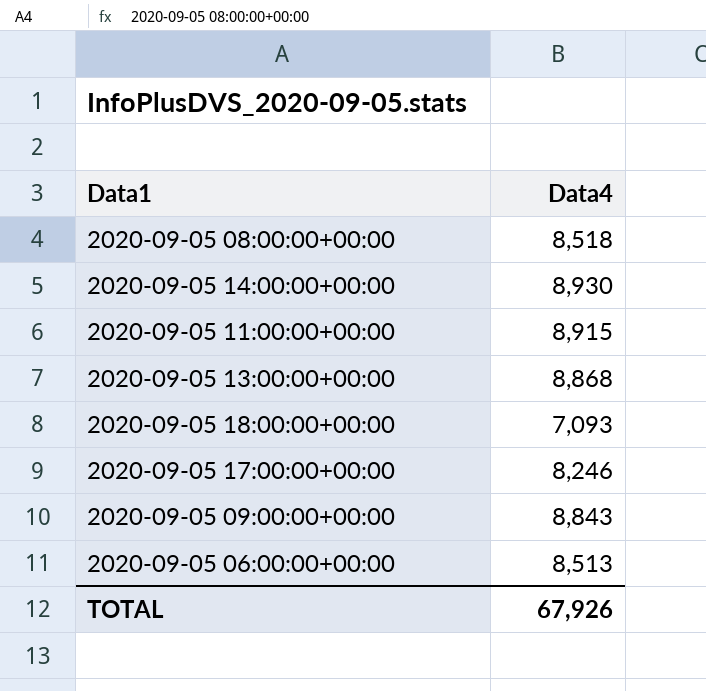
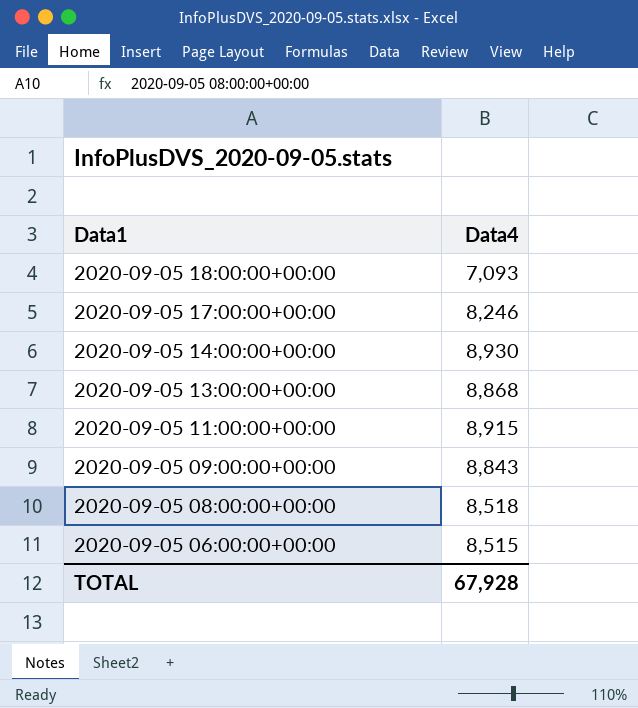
row order: none -> Data1 descending
2020-09-05 06:00:00+00:00 | Data4: 8,513 -> 8,515
TOTAL | Data4: 67,926 -> 67,928

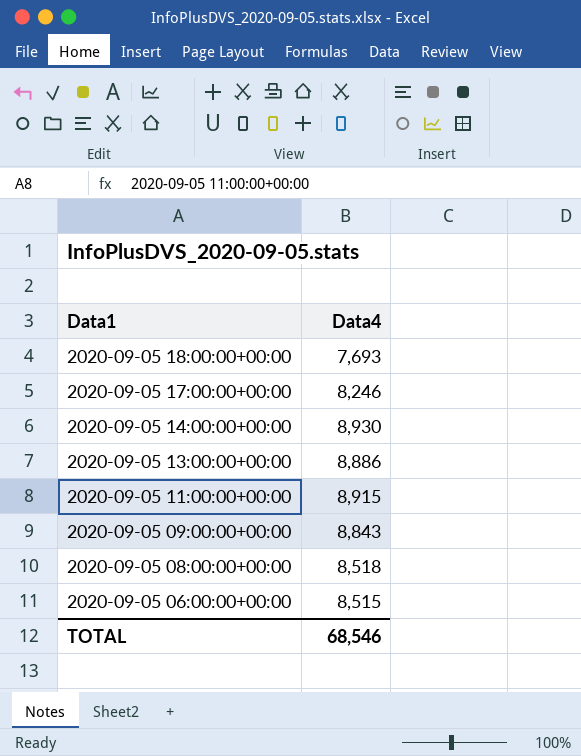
2020-09-05 18:00:00+00:00 | Data4: 7,093 -> 7,693
2020-09-05 13:00:00+00:00 | Data4: 8,868 -> 8,886
TOTAL | Data4: 67,928 -> 68,546

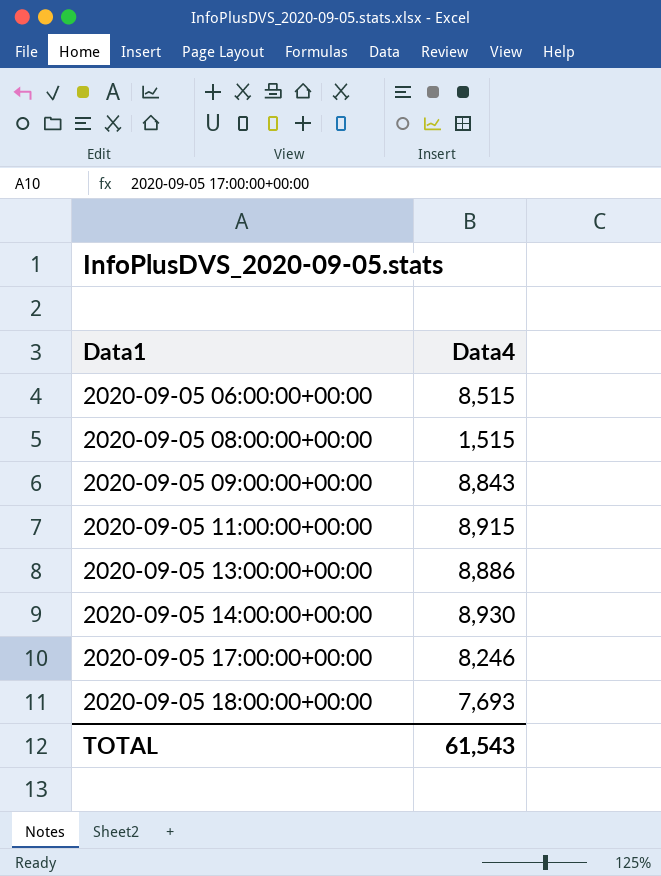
row order: Data1 descending -> Data1 ascending
2020-09-05 08:00:00+00:00 | Data4: 8,518 -> 1,515
TOTAL | Data4: 68,546 -> 61,543

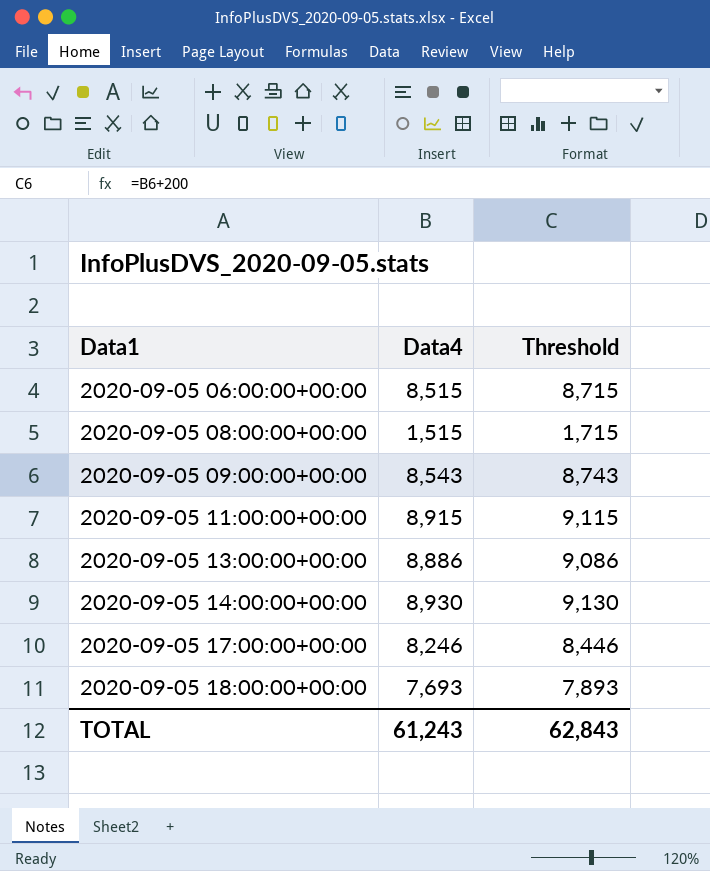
column Threshold | formula: none -> [Data4] + 200
2020-09-05 09:00:00+00:00 | Data4: 8,843 -> 8,543
TOTAL | Data4: 61,543 -> 61,243

